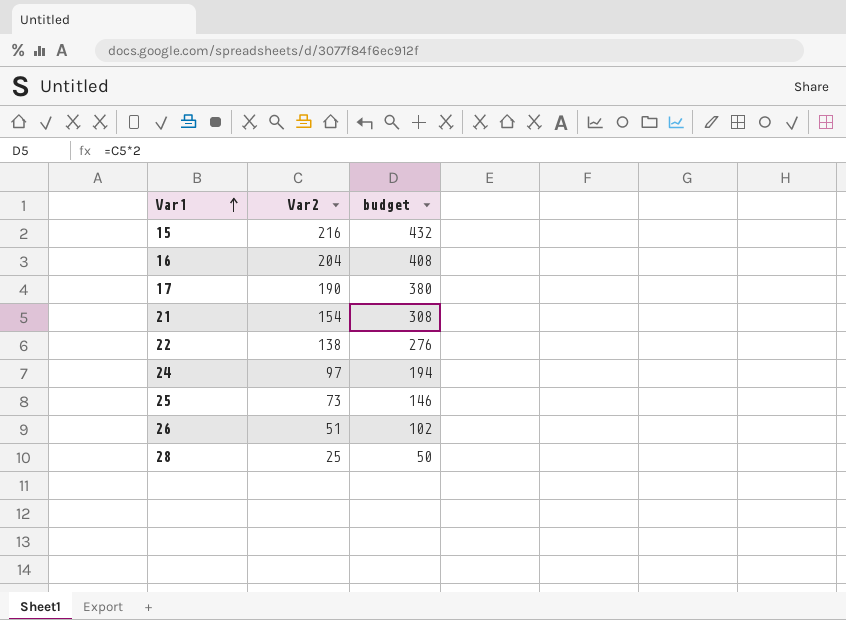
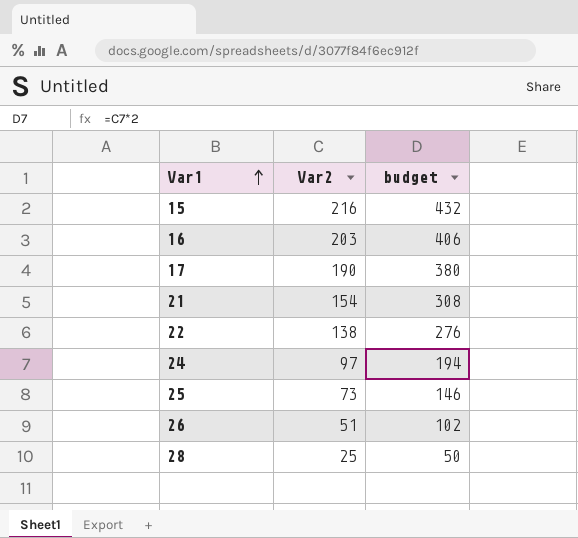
16 | Var2: 204 -> 203
16 | budget: 408 -> 406

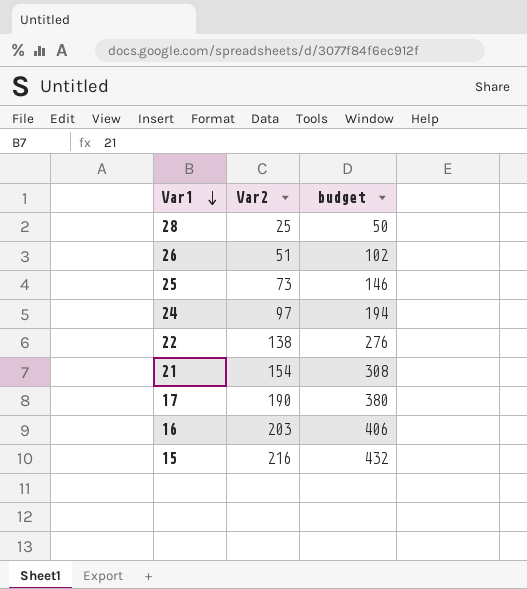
row order: Var1 ascending -> Var1 descending

